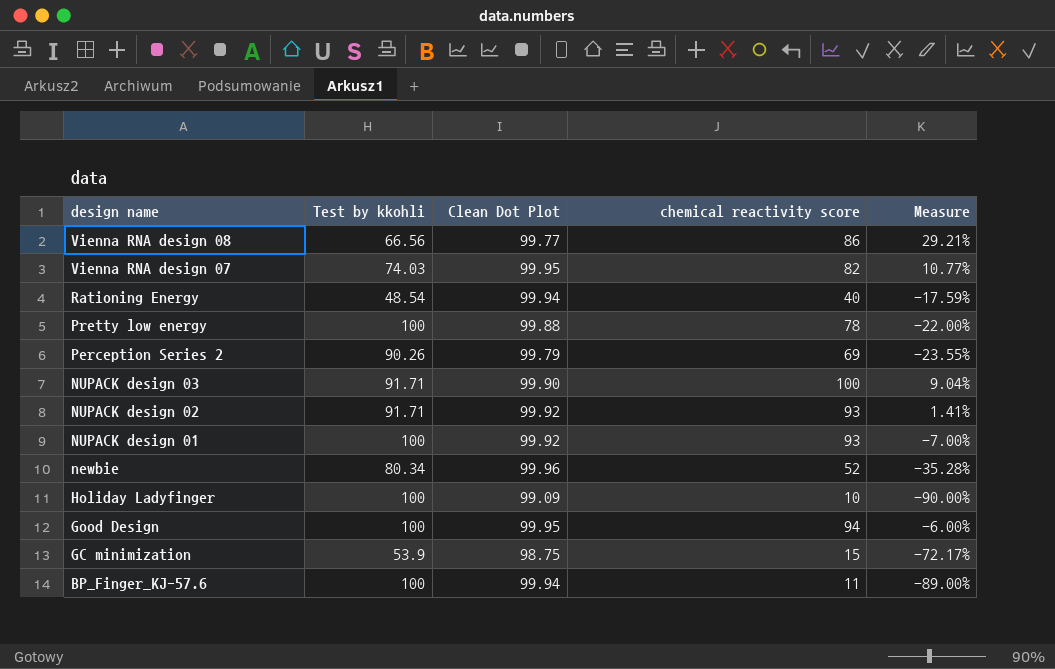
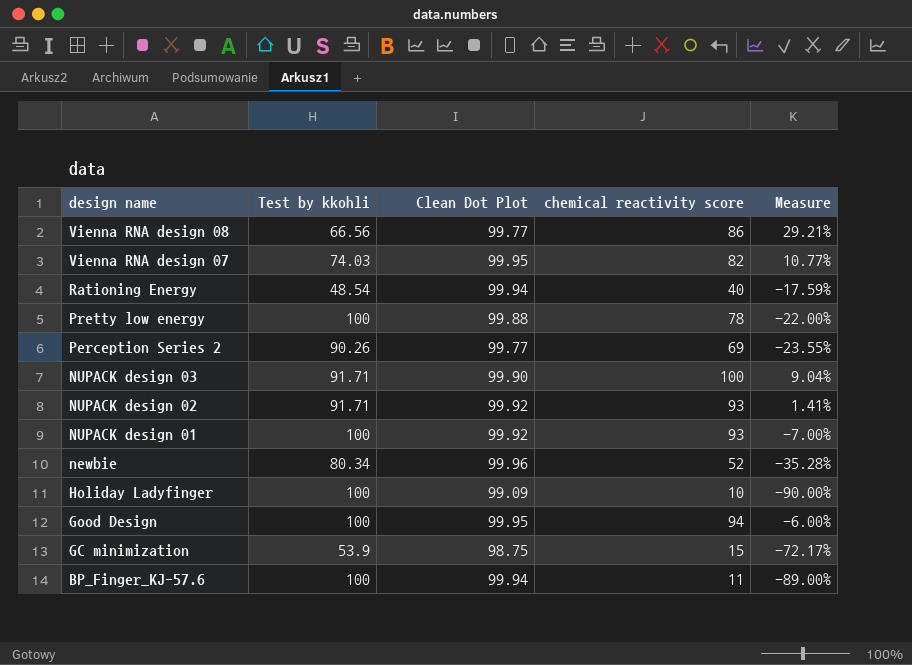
Perception Series 2 | Clean Dot Plot: 99.79 -> 99.77

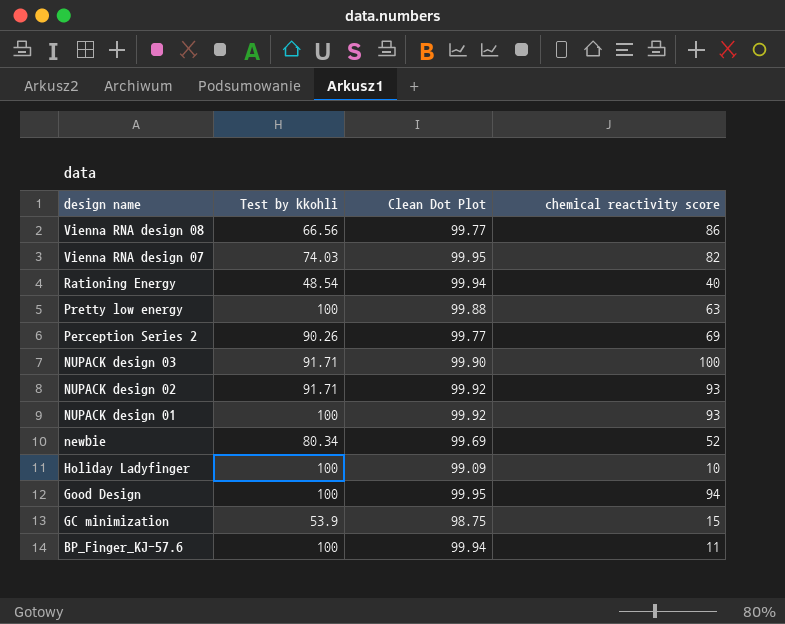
column Measure | formula: ([chemical reactivity score] - [Test by kkohli]) / [Test by kkohli] -> none
Pretty low energy | chemical reactivity score: 78 -> 63
newbie | Clean Dot Plot: 99.96 -> 99.69

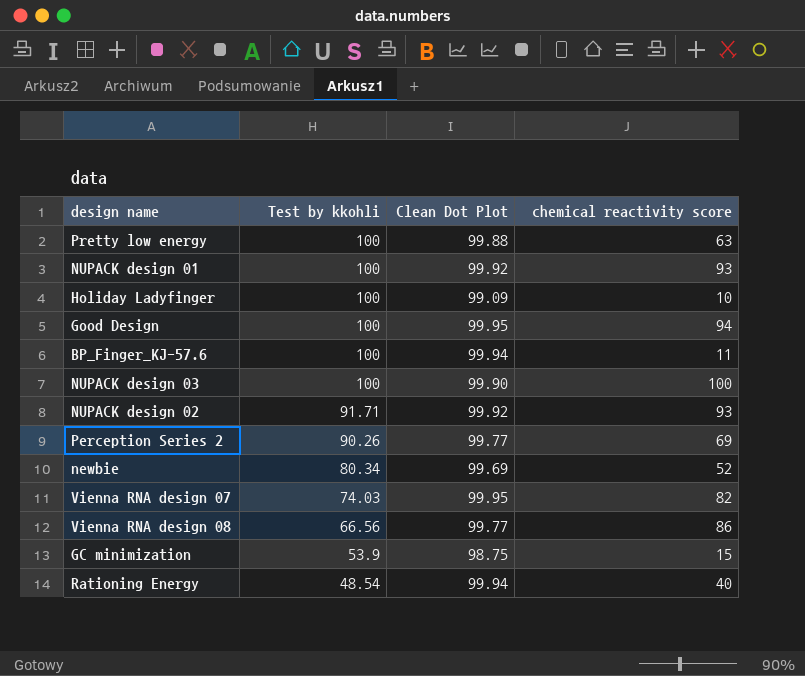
row order: design name descending -> Test by kkohli descending
NUPACK design 03 | Test by kkohli: 91.71 -> 100

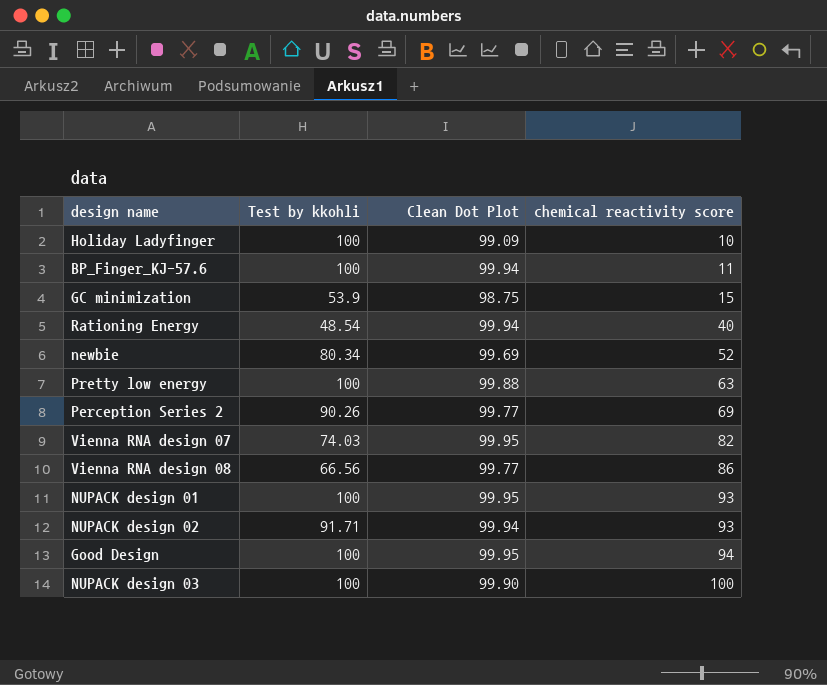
row order: Test by kkohli descending -> chemical reactivity score ascending
NUPACK design 01 | Clean Dot Plot: 99.92 -> 99.95
NUPACK design 02 | Clean Dot Plot: 99.92 -> 99.94

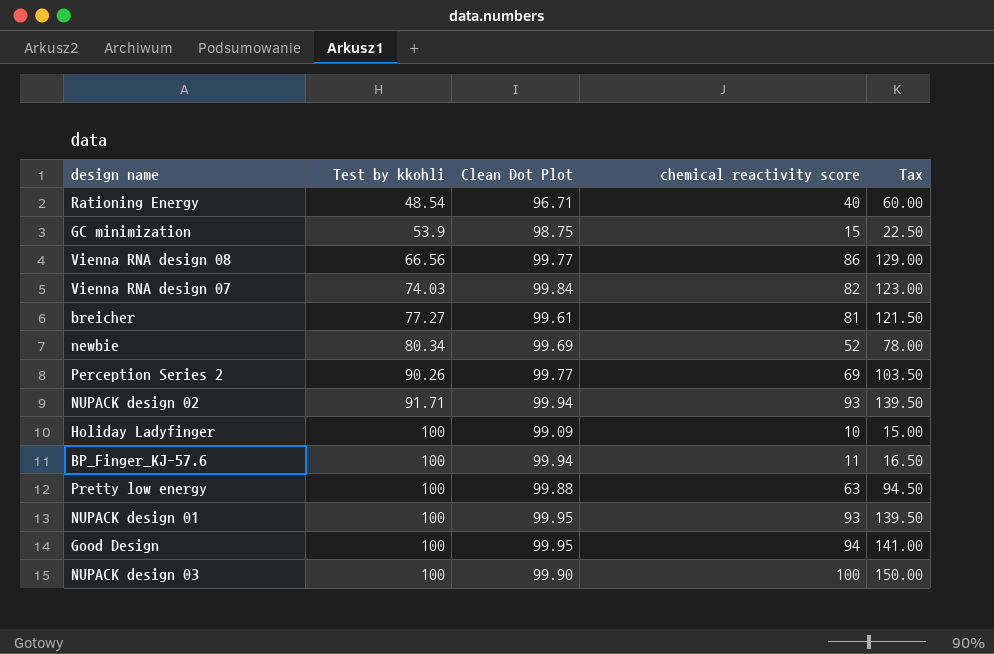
row order: chemical reactivity score ascending -> Test by kkohli ascending
column Tax | formula: none -> [chemical reactivity score] * 1.5
Rationing Energy | Clean Dot Plot: 99.94 -> 96.71
Vienna RNA design 07 | Clean Dot Plot: 99.95 -> 99.84
row breicher: none -> 77.27 | 99.61 | 81 | 121.50

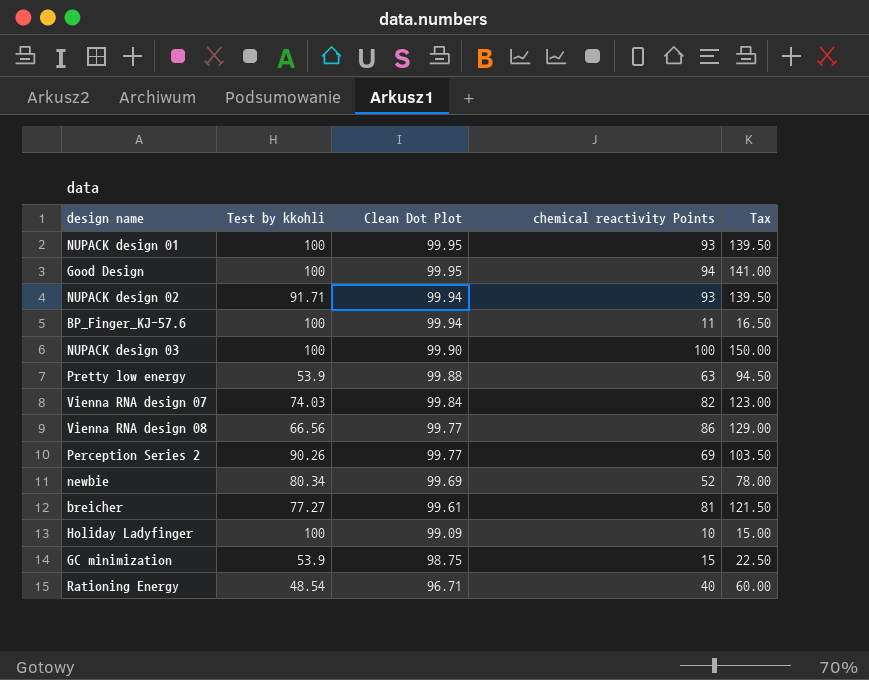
row order: Test by kkohli ascending -> Clean Dot Plot descending
column name: chemical reactivity score -> chemical reactivity Points
Pretty low energy | Test by kkohli: 100 -> 53.9

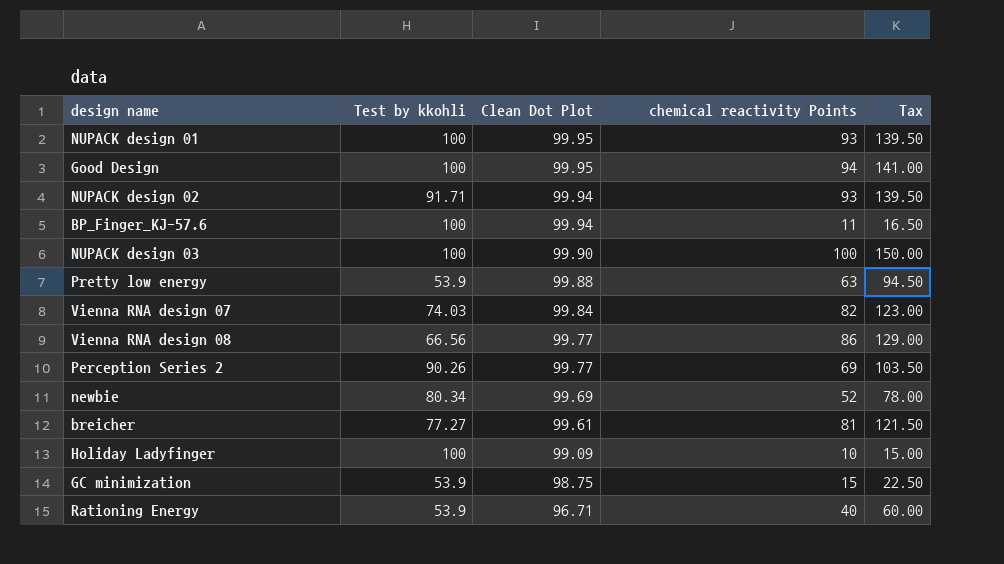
Rationing Energy | Test by kkohli: 48.54 -> 53.9

